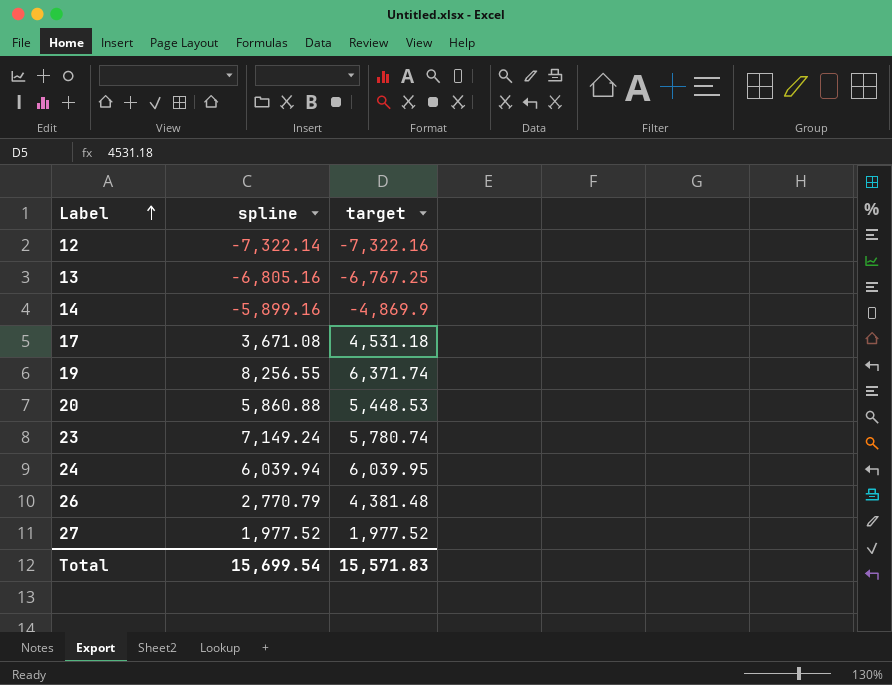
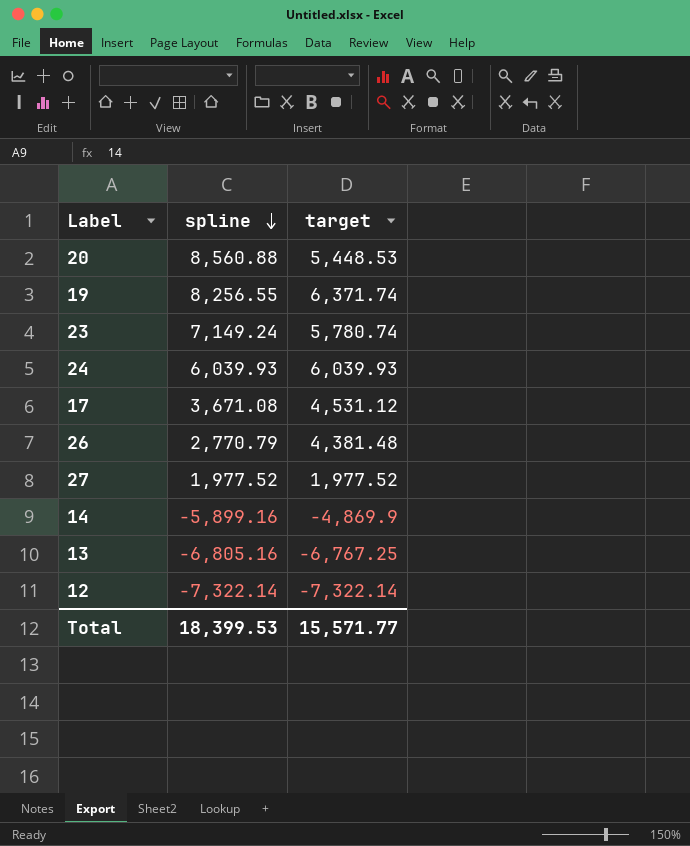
row order: Label ascending -> spline descending
20 | spline: 5,860.88 -> 8,560.88
24 | spline: 6,039.94 -> 6,039.93
24 | target: 6,039.95 -> 6,039.93
17 | target: 4,531.18 -> 4,531.12
12 | target: -7,322.16 -> -7,322.14
Total | spline: 15,699.54 -> 18,399.53
Total | target: 15,571.83 -> 15,571.77

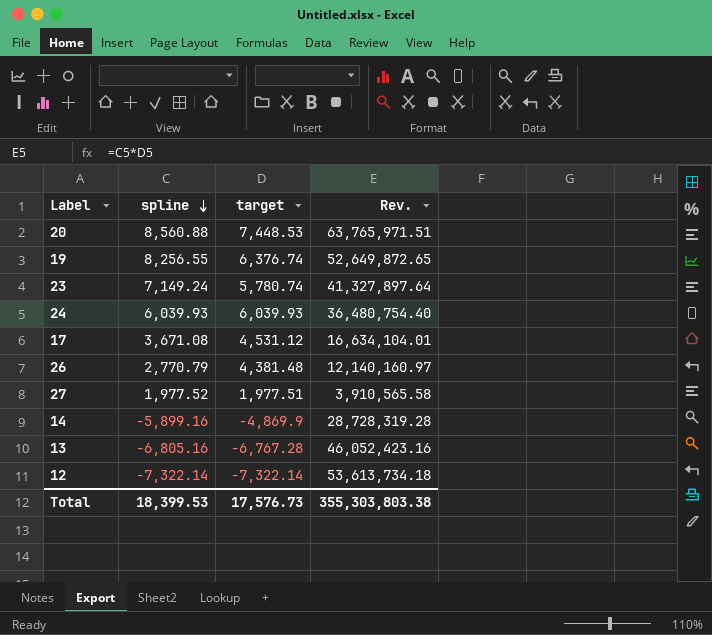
column Rev. | formula: none -> [spline] * [target]
20 | target: 5,448.53 -> 7,448.53
19 | target: 6,371.74 -> 6,376.74
27 | target: 1,977.52 -> 1,977.51
13 | target: -6,767.25 -> -6,767.28
Total | target: 15,571.77 -> 17,576.73

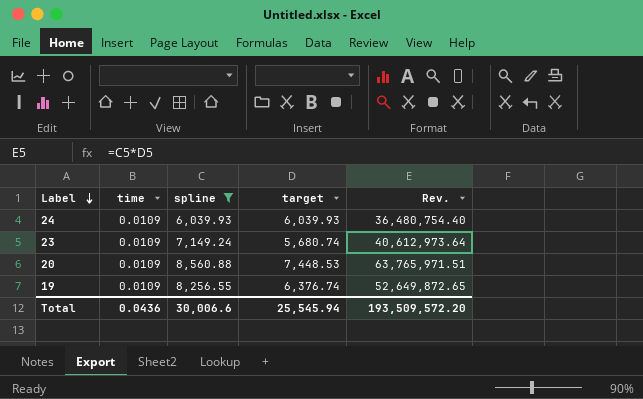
filter: none -> spline >= 6,039.93
row order: spline descending -> Label descending
column time | position: none -> 2
23 | target: 5,780.74 -> 5,680.74
23 | Rev.: 41,327,897.64 -> 40,612,973.64
Total | spline: 18,399.53 -> 30,006.6
Total | target: 17,576.73 -> 25,545.94
Total | Rev.: 355,303,803.38 -> 193,509,572.20

